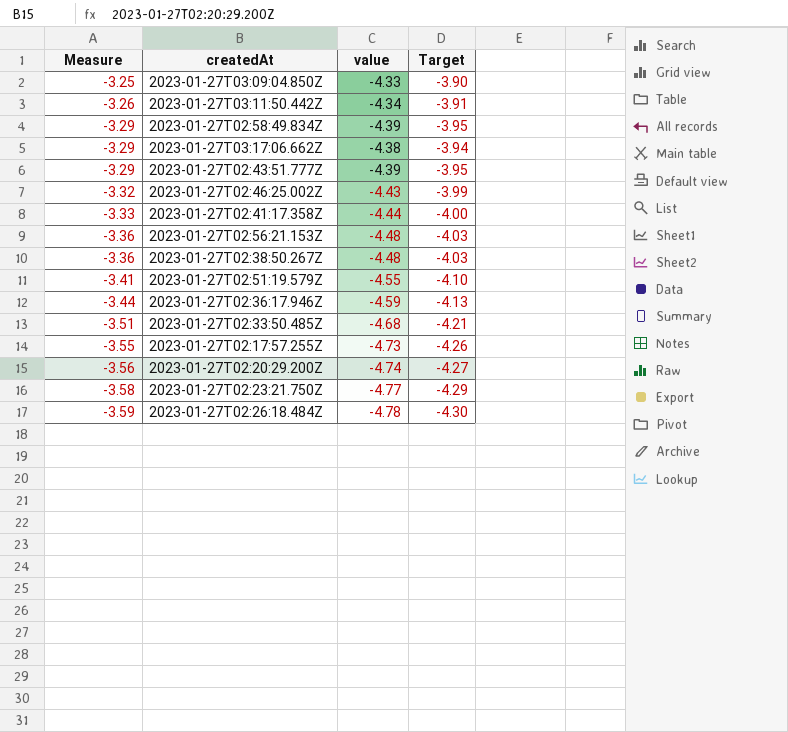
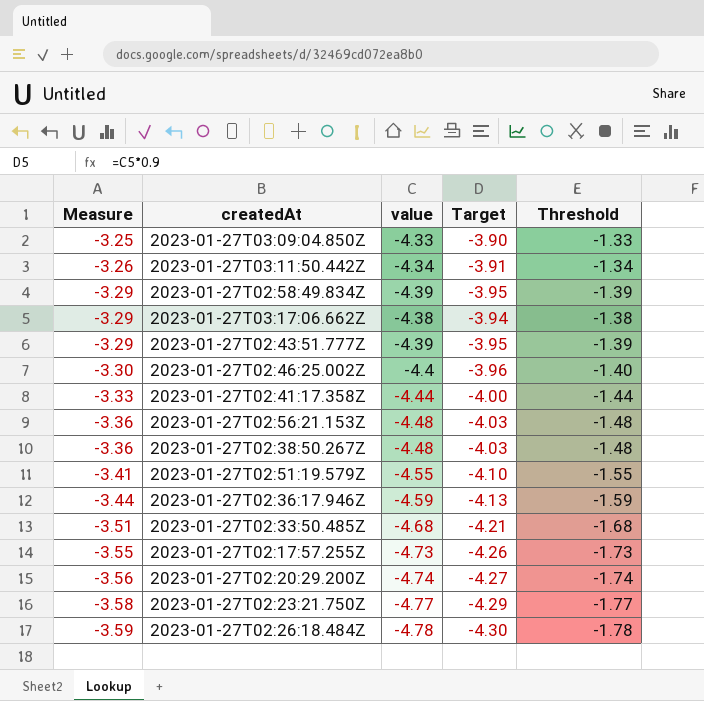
column Threshold | formula: none -> [value] + 3
2023-01-27T02:46:25.002Z | Measure: -3.32 -> -3.30
2023-01-27T02:46:25.002Z | value: -4.43 -> -4.4
2023-01-27T02:46:25.002Z | Target: -3.99 -> -3.96

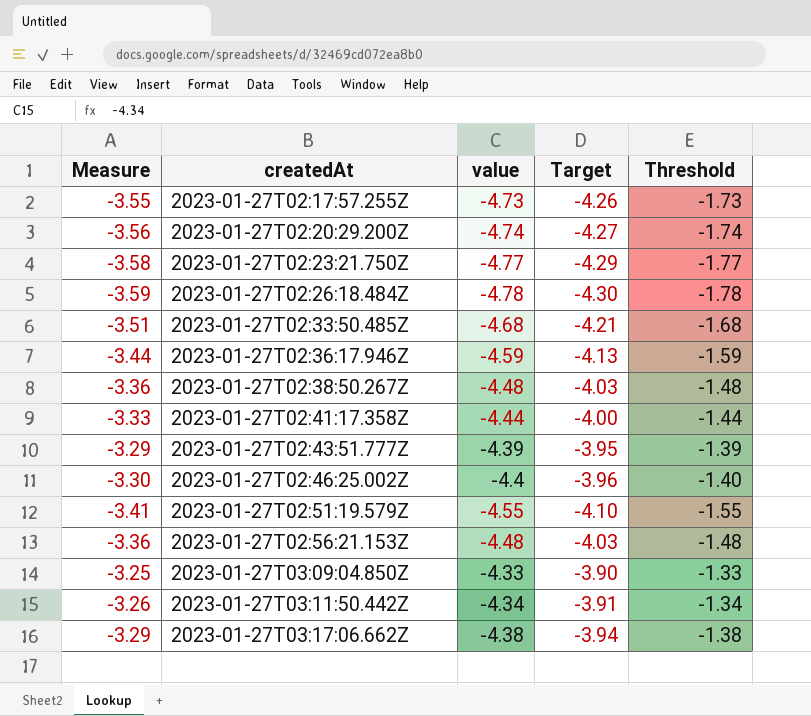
row order: Measure descending -> createdAt ascending
row 2023-01-27T02:58:49.834Z: -3.29 | -4.39 | -3.95 | -1.39 -> none

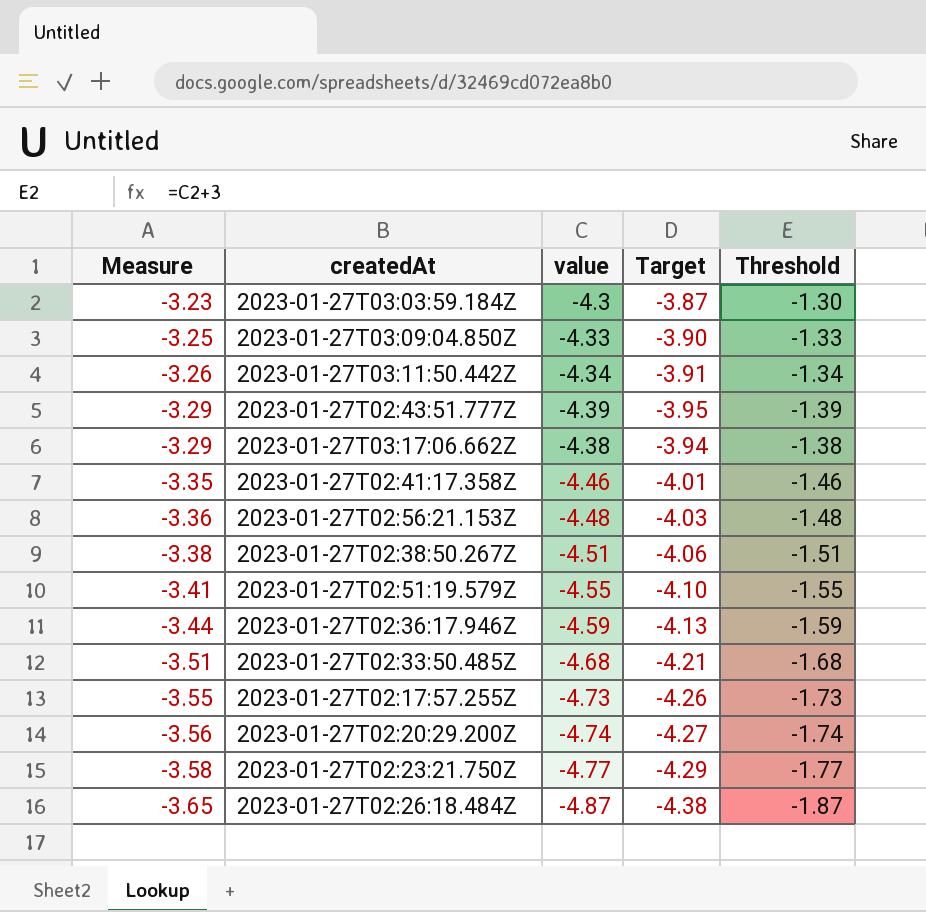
row order: createdAt ascending -> Measure descending
row 2023-01-27T02:46:25.002Z: -3.30 | -4.4 | -3.96 | -1.40 -> none
row 2023-01-27T03:03:59.184Z: none -> -3.23 | -4.3 | -3.87 | -1.30
2023-01-27T02:41:17.358Z | Measure: -3.33 -> -3.35
2023-01-27T02:41:17.358Z | value: -4.44 -> -4.46
2023-01-27T02:41:17.358Z | Target: -4.00 -> -4.01
2023-01-27T02:41:17.358Z | Threshold: -1.44 -> -1.46
2023-01-27T02:38:50.267Z | Measure: -3.36 -> -3.38
2023-01-27T02:38:50.267Z | value: -4.48 -> -4.51
2023-01-27T02:38:50.267Z | Target: -4.03 -> -4.06
2023-01-27T02:38:50.267Z | Threshold: -1.48 -> -1.51
2023-01-27T02:26:18.484Z | Measure: -3.59 -> -3.65
2023-01-27T02:26:18.484Z | value: -4.78 -> -4.87
2023-01-27T02:26:18.484Z | Target: -4.30 -> -4.38
2023-01-27T02:26:18.484Z | Threshold: -1.78 -> -1.87

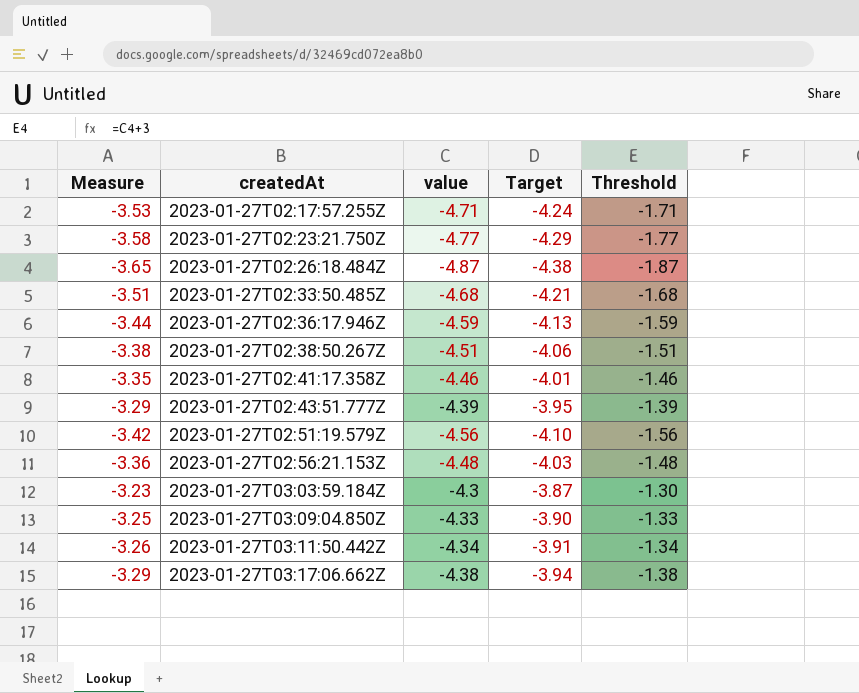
row order: Measure descending -> createdAt ascending
row 2023-01-27T02:20:29.200Z: -3.56 | -4.74 | -4.27 | -1.74 -> none
2023-01-27T02:17:57.255Z | Measure: -3.55 -> -3.53
2023-01-27T02:17:57.255Z | value: -4.73 -> -4.71
2023-01-27T02:17:57.255Z | Target: -4.26 -> -4.24
2023-01-27T02:17:57.255Z | Threshold: -1.73 -> -1.71
2023-01-27T02:51:19.579Z | Measure: -3.41 -> -3.42
2023-01-27T02:51:19.579Z | value: -4.55 -> -4.56
2023-01-27T02:51:19.579Z | Threshold: -1.55 -> -1.56

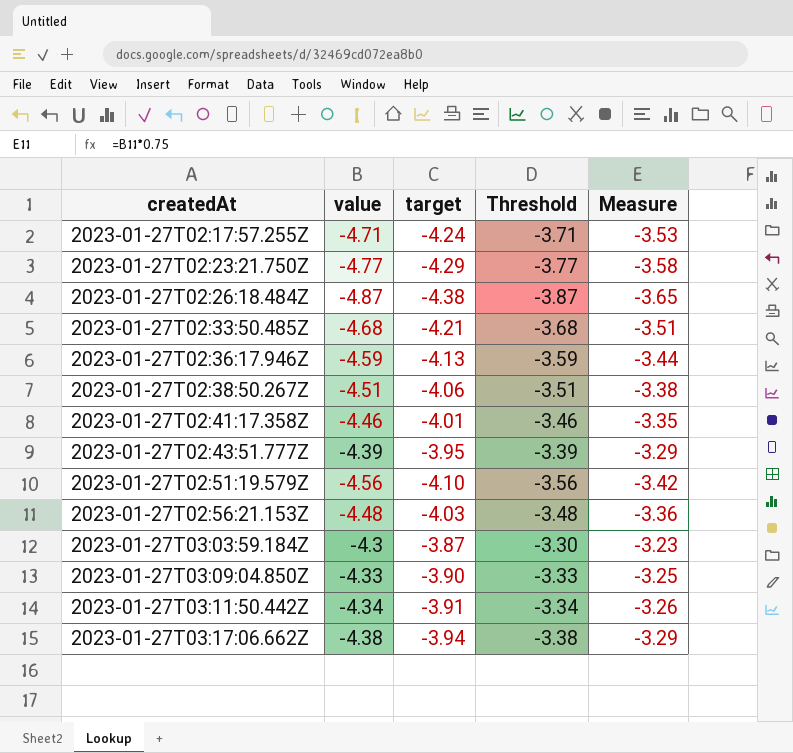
column name: Target -> target
column Threshold | formula: [value] + 3 -> [value] + 1
column Measure | position: 1 -> 5

